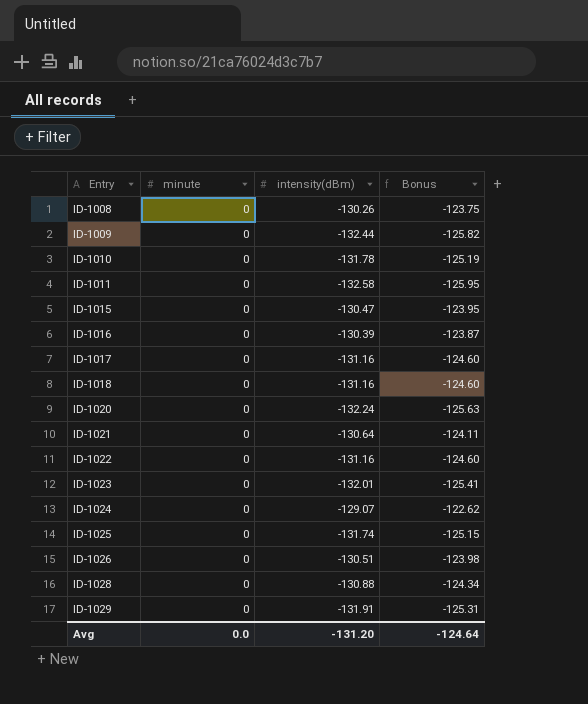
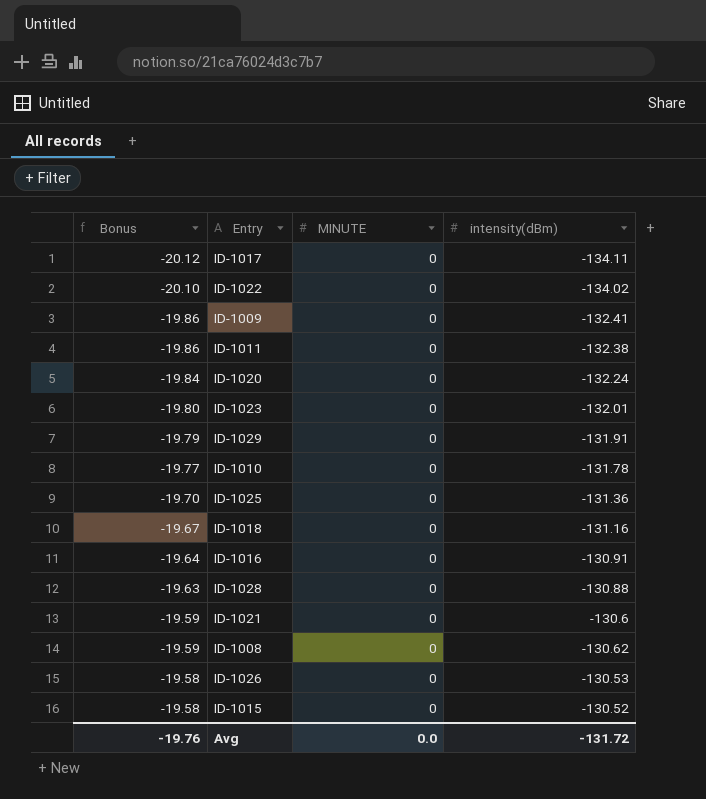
row order: Entry ascending -> Bonus ascending
column Bonus | formula: [intensity(dBm)] * 0.95 -> [intensity(dBm)] * 0.15
column Bonus | position: 4 -> 1
column name: minute -> MINUTE
row ID-1024: 0 | -129.07 | -122.62 -> none
ID-1017 | intensity(dBm): -131.16 -> -134.11
ID-1022 | intensity(dBm): -131.16 -> -134.02
ID-1009 | intensity(dBm): -132.44 -> -132.41
ID-1011 | intensity(dBm): -132.58 -> -132.38
ID-1025 | intensity(dBm): -131.74 -> -131.36
ID-1016 | intensity(dBm): -130.39 -> -130.91
ID-1021 | intensity(dBm): -130.64 -> -130.6
ID-1008 | intensity(dBm): -130.26 -> -130.62
ID-1026 | intensity(dBm): -130.51 -> -130.53
ID-1015 | intensity(dBm): -130.47 -> -130.52
Avg | Bonus: -124.64 -> -19.76
Avg | intensity(dBm): -131.20 -> -131.72

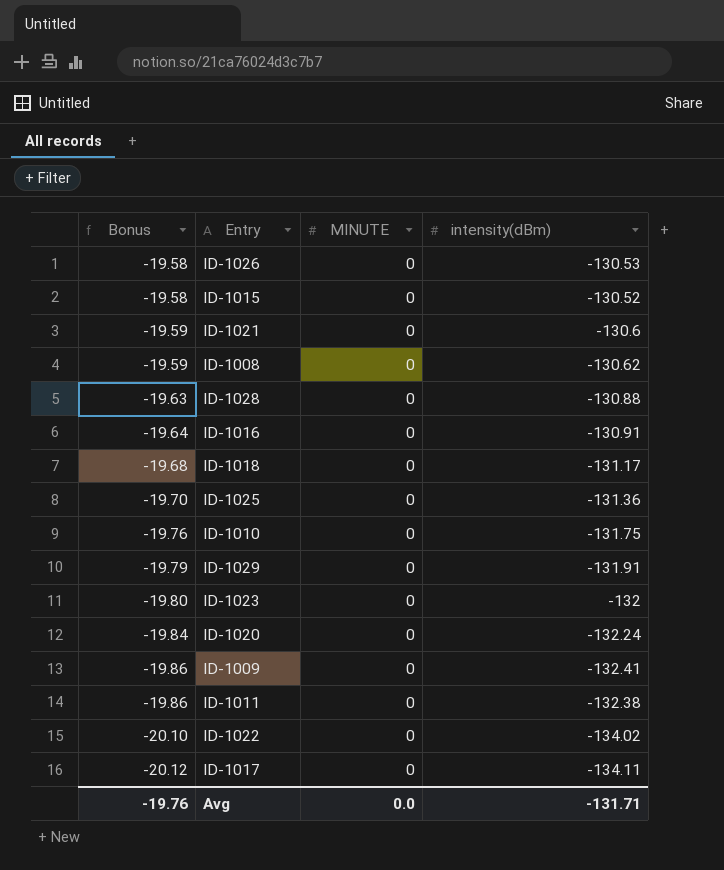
row order: Bonus ascending -> Bonus descending
ID-1018 | Bonus: -19.67 -> -19.68
ID-1018 | intensity(dBm): -131.16 -> -131.17
ID-1010 | Bonus: -19.77 -> -19.76
ID-1010 | intensity(dBm): -131.78 -> -131.75
ID-1023 | intensity(dBm): -132.01 -> -132
Avg | intensity(dBm): -131.72 -> -131.71

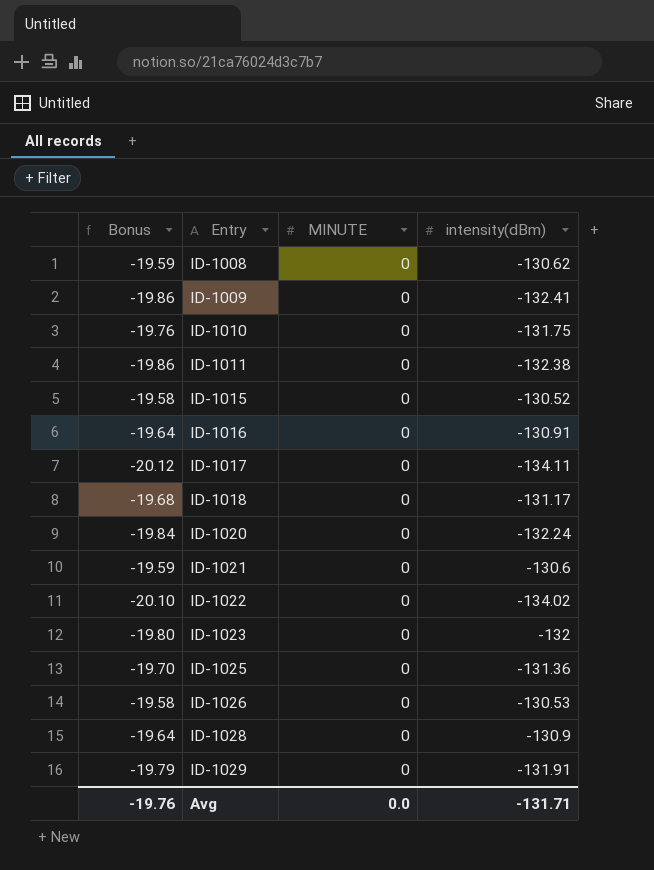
row order: Bonus descending -> Entry ascending
ID-1028 | Bonus: -19.63 -> -19.64
ID-1028 | intensity(dBm): -130.88 -> -130.9

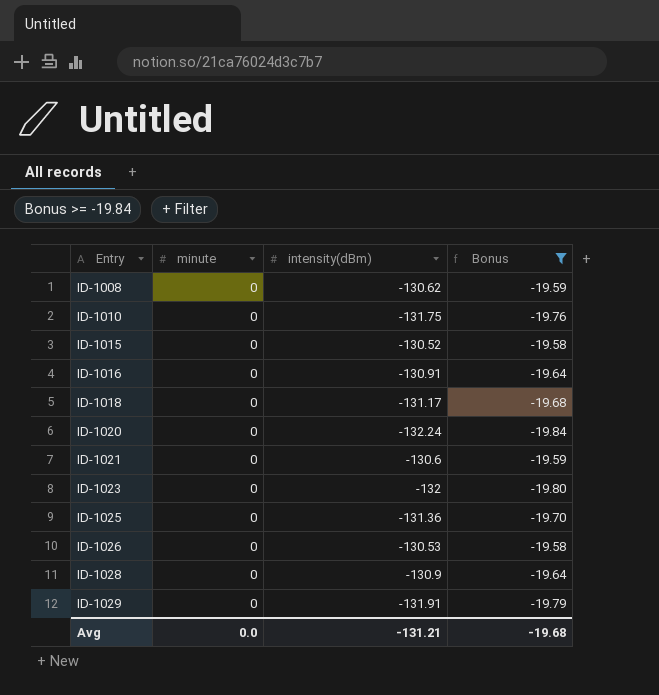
filter: none -> Bonus >= -19.84
column name: MINUTE -> minute
column Bonus | position: 1 -> 4
Avg | intensity(dBm): -131.71 -> -131.21
Avg | Bonus: -19.76 -> -19.68

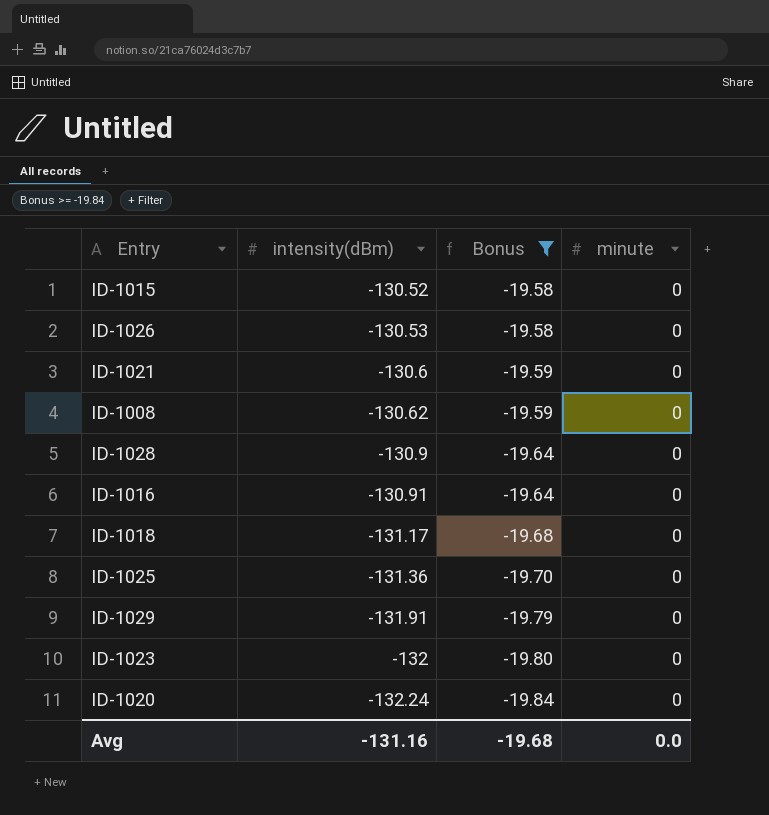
row order: Entry ascending -> intensity(dBm) descending
column minute | position: 2 -> 4
row ID-1010: 0 | -131.75 | -19.76 -> none
Avg | intensity(dBm): -131.21 -> -131.16

